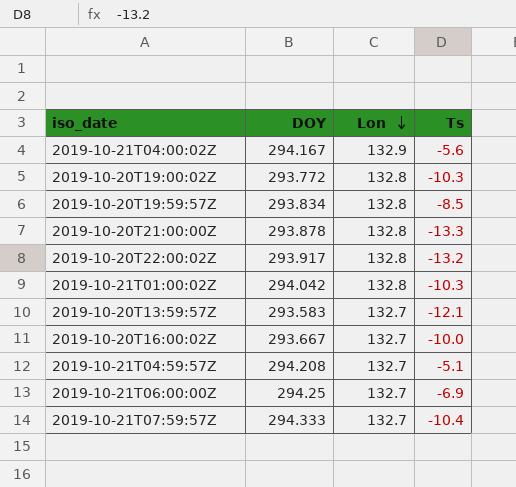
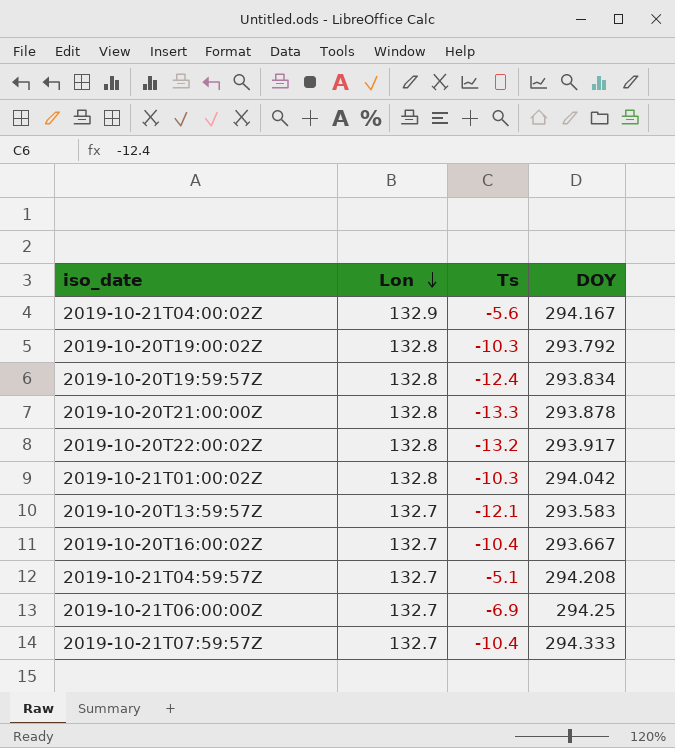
column DOY | position: 2 -> 4
2019-10-20T19:00:02Z | DOY: 293.772 -> 293.792
2019-10-20T19:59:57Z | Ts: -8.5 -> -12.4
2019-10-20T16:00:02Z | Ts: -10.0 -> -10.4

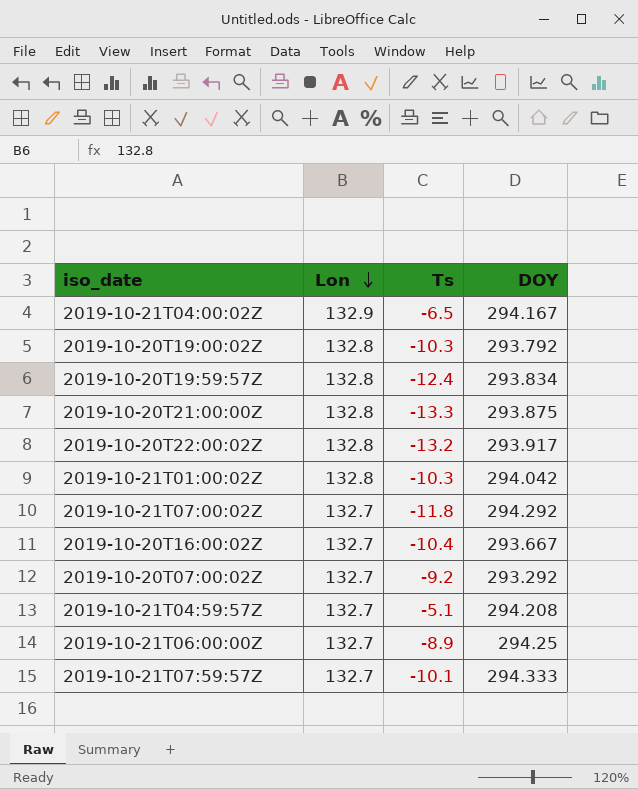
row 2019-10-20T13:59:57Z: 132.7 | -12.1 | 293.583 -> none
2019-10-21T04:00:02Z | Ts: -5.6 -> -6.5
2019-10-20T21:00:00Z | DOY: 293.878 -> 293.875
row 2019-10-21T07:00:02Z: none -> 132.7 | -11.8 | 294.292
row 2019-10-20T07:00:02Z: none -> 132.7 | -9.2 | 293.292
2019-10-21T06:00:00Z | Ts: -6.9 -> -8.9
2019-10-21T07:59:57Z | Ts: -10.4 -> -10.1

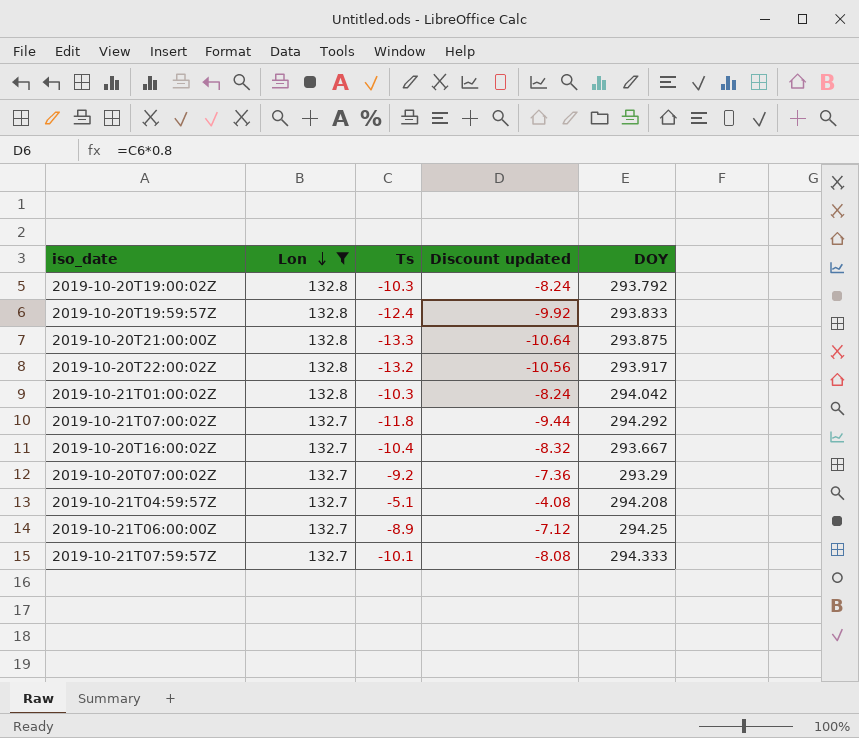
filter: none -> Lon != 132.9
column Discount updated | formula: none -> [Ts] * 0.8
2019-10-20T19:59:57Z | DOY: 293.834 -> 293.833
2019-10-20T07:00:02Z | DOY: 293.292 -> 293.29

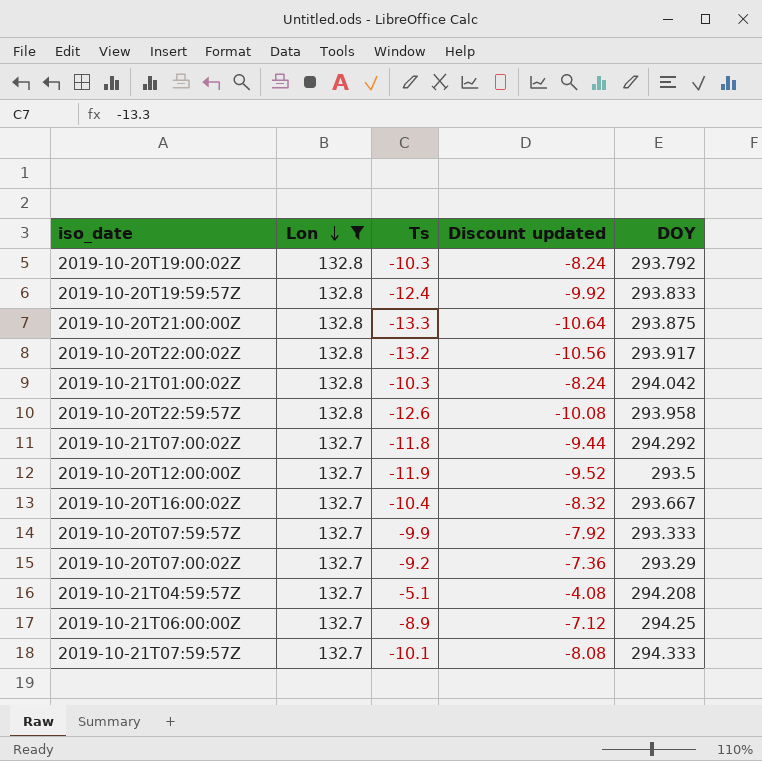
row 2019-10-20T22:59:57Z: none -> 132.8 | -12.6 | -10.08 | 293.958
row 2019-10-20T12:00:00Z: none -> 132.7 | -11.9 | -9.52 | 293.5
row 2019-10-20T07:59:57Z: none -> 132.7 | -9.9 | -7.92 | 293.333

